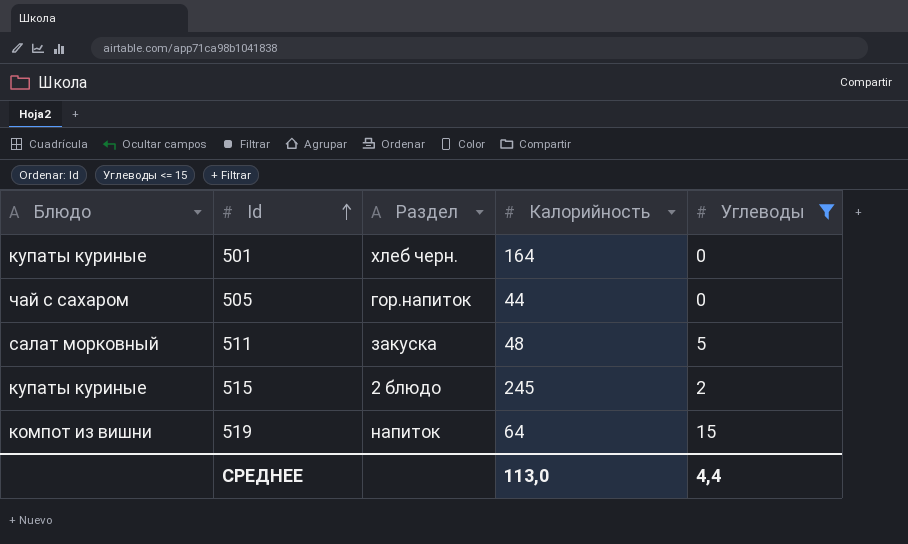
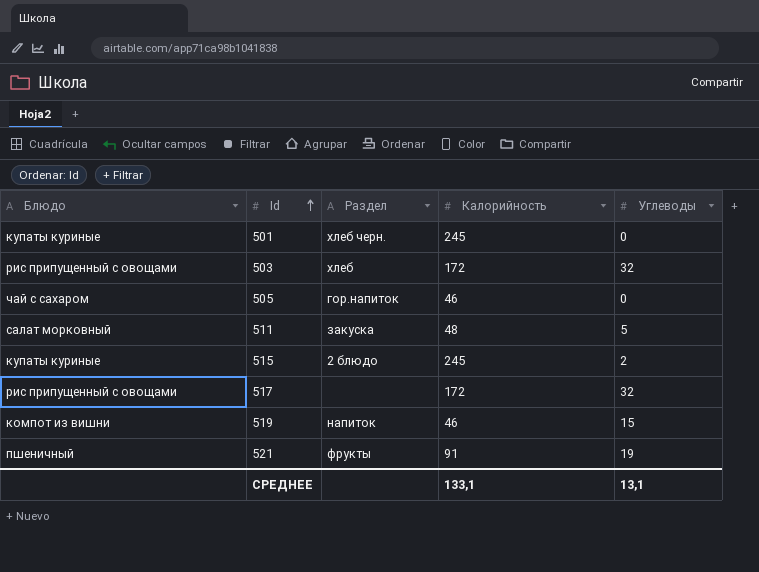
filter: Углеводы <= 15 -> none
501 | Калорийность: 164 -> 245
505 | Калорийность: 44 -> 46
519 | Калорийность: 64 -> 46
СРЕДНЕЕ | Калорийность: 113,0 -> 133,1
СРЕДНЕЕ | Углеводы: 4,4 -> 13,1

